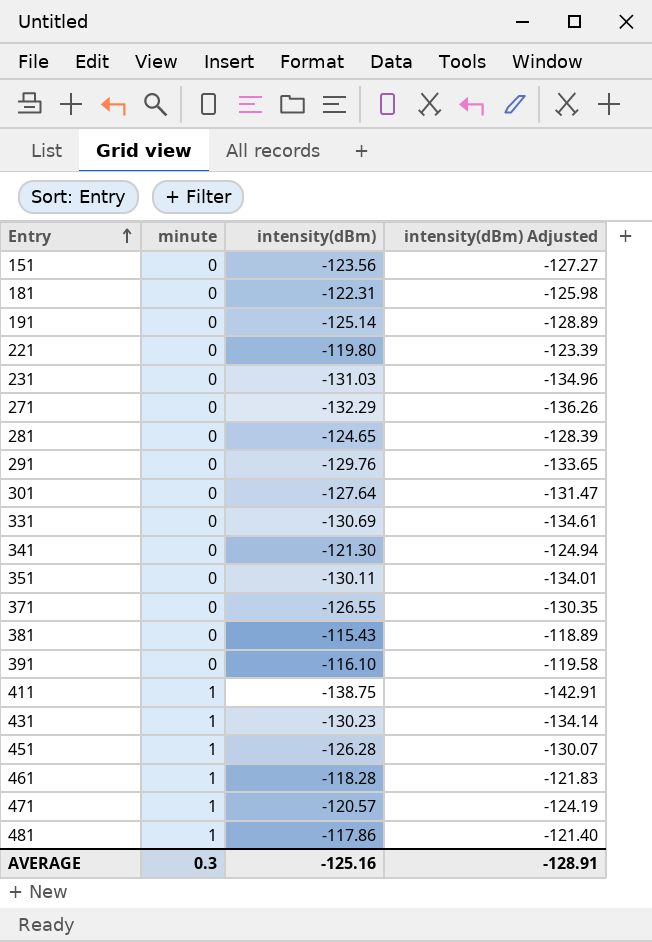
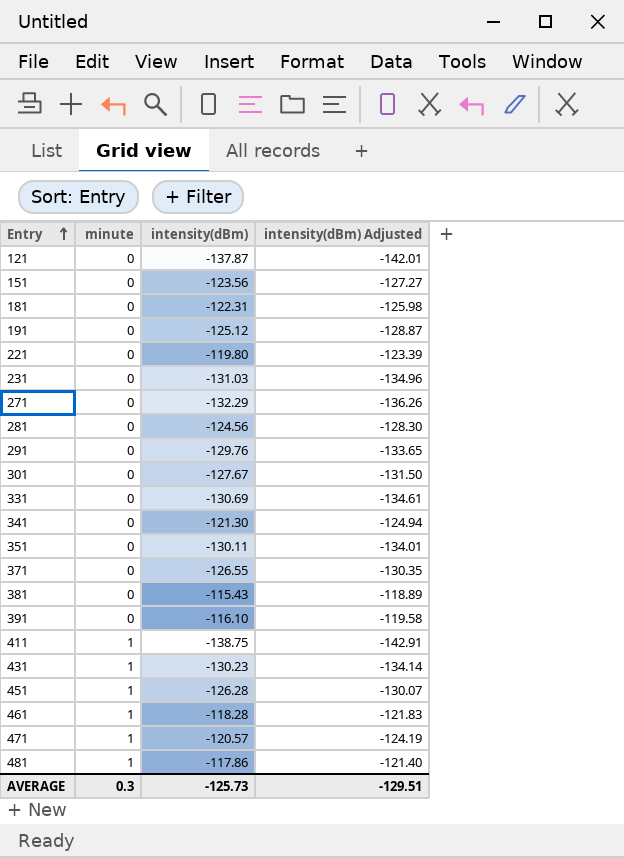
row 121: none -> 0 | -137.87 | -142.01
191 | intensity(dBm): -125.14 -> -125.12
191 | intensity(dBm) Adjusted: -128.89 -> -128.87
281 | intensity(dBm): -124.65 -> -124.56
281 | intensity(dBm) Adjusted: -128.39 -> -128.30
301 | intensity(dBm): -127.64 -> -127.67
301 | intensity(dBm) Adjusted: -131.47 -> -131.50
AVERAGE | intensity(dBm): -125.16 -> -125.73
AVERAGE | intensity(dBm) Adjusted: -128.91 -> -129.51

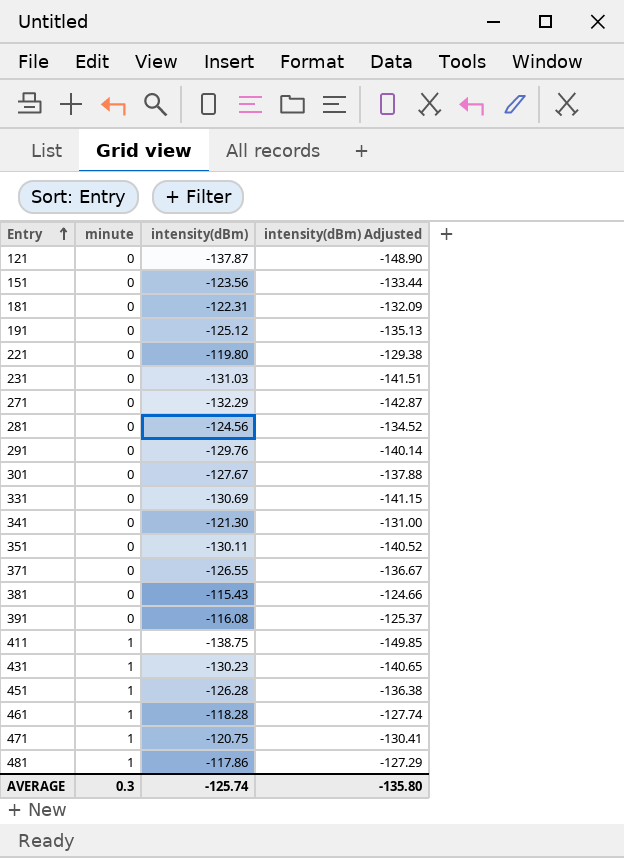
column intensity(dBm) Adjusted | formula: [intensity(dBm)] * 1.03 -> [intensity(dBm)] * 1.08
391 | intensity(dBm): -116.10 -> -116.08
471 | intensity(dBm): -120.57 -> -120.75
AVERAGE | intensity(dBm): -125.73 -> -125.74
AVERAGE | intensity(dBm) Adjusted: -129.51 -> -135.80

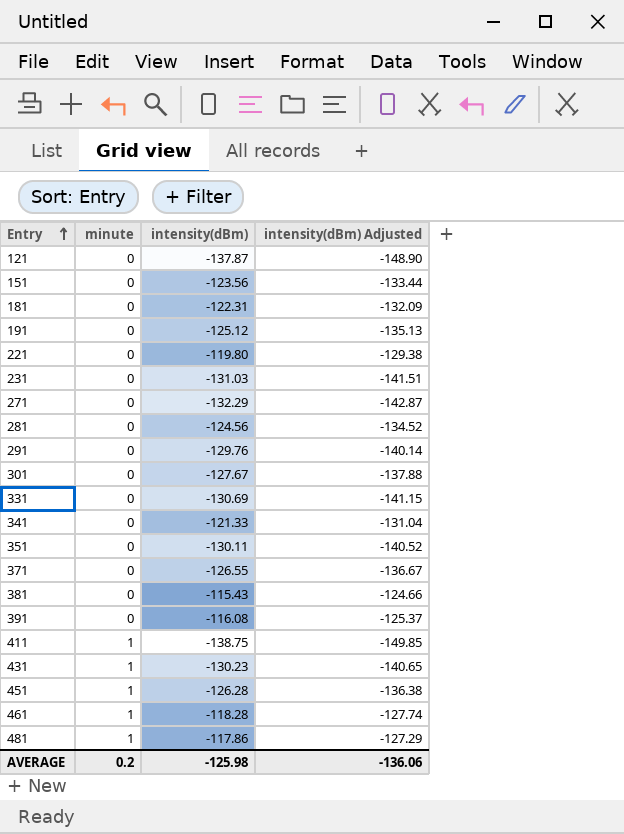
row 471: 1 | -120.75 | -130.41 -> none
341 | intensity(dBm): -121.30 -> -121.33
341 | intensity(dBm) Adjusted: -131.00 -> -131.04
AVERAGE | minute: 0.3 -> 0.2
AVERAGE | intensity(dBm): -125.74 -> -125.98
AVERAGE | intensity(dBm) Adjusted: -135.80 -> -136.06

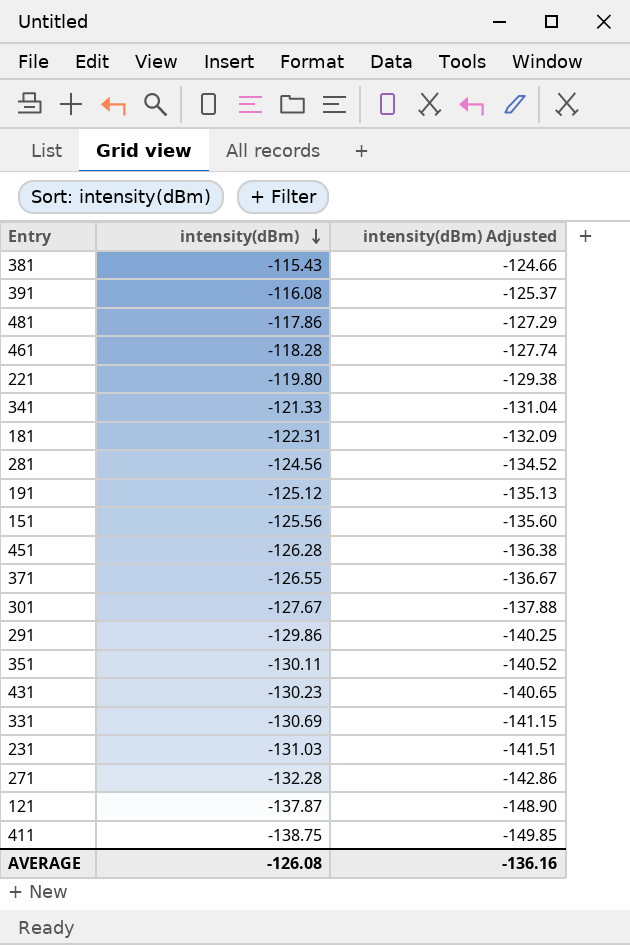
row order: Entry ascending -> intensity(dBm) descending
column minute | position: 2 -> none
151 | intensity(dBm): -123.56 -> -125.56
151 | intensity(dBm) Adjusted: -133.44 -> -135.60
291 | intensity(dBm): -129.76 -> -129.86
291 | intensity(dBm) Adjusted: -140.14 -> -140.25
271 | intensity(dBm): -132.29 -> -132.28
271 | intensity(dBm) Adjusted: -142.87 -> -142.86
AVERAGE | intensity(dBm): -125.98 -> -126.08
AVERAGE | intensity(dBm) Adjusted: -136.06 -> -136.16

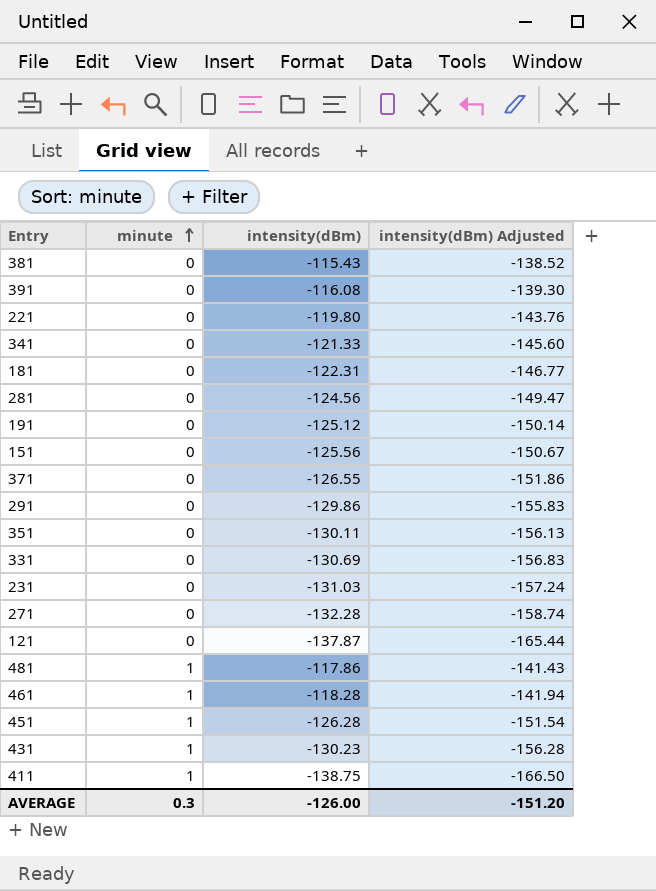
row order: intensity(dBm) descending -> minute ascending
column minute | position: none -> 2
column intensity(dBm) Adjusted | formula: [intensity(dBm)] * 1.08 -> [intensity(dBm)] * 1.2
row 301: -127.67 | -137.88 -> none
AVERAGE | intensity(dBm): -126.08 -> -126.00
AVERAGE | intensity(dBm) Adjusted: -136.16 -> -151.20

